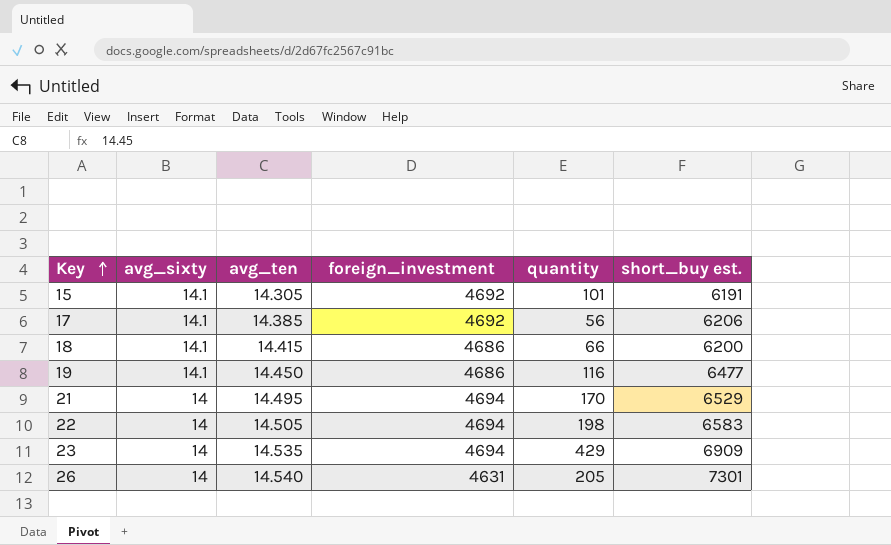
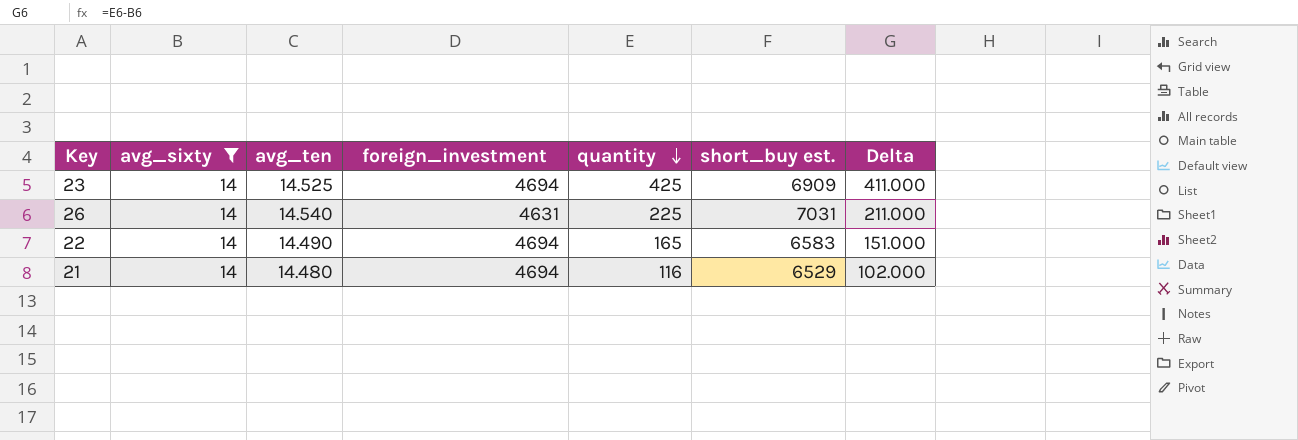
filter: none -> avg_sixty = 14
row order: Key ascending -> quantity descending
column Delta | formula: none -> [quantity] - [avg_sixty]
23 | avg_ten: 14.535 -> 14.525
23 | quantity: 429 -> 425
26 | quantity: 205 -> 225
26 | short_buy est.: 7301 -> 7031
22 | avg_ten: 14.505 -> 14.490
22 | quantity: 198 -> 165
21 | avg_ten: 14.495 -> 14.480
21 | quantity: 170 -> 116

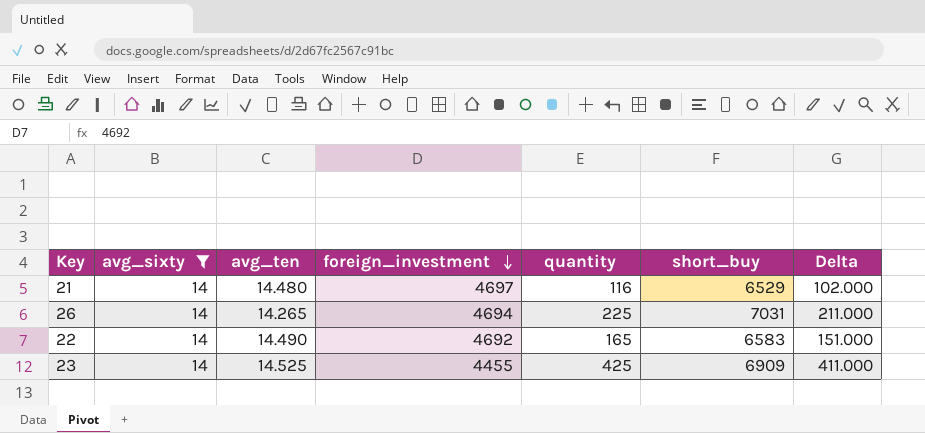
row order: quantity descending -> foreign_investment descending
column name: short_buy est. -> short_buy
21 | foreign_investment: 4694 -> 4697
26 | avg_ten: 14.540 -> 14.265
26 | foreign_investment: 4631 -> 4694
22 | foreign_investment: 4694 -> 4692
23 | foreign_investment: 4694 -> 4455

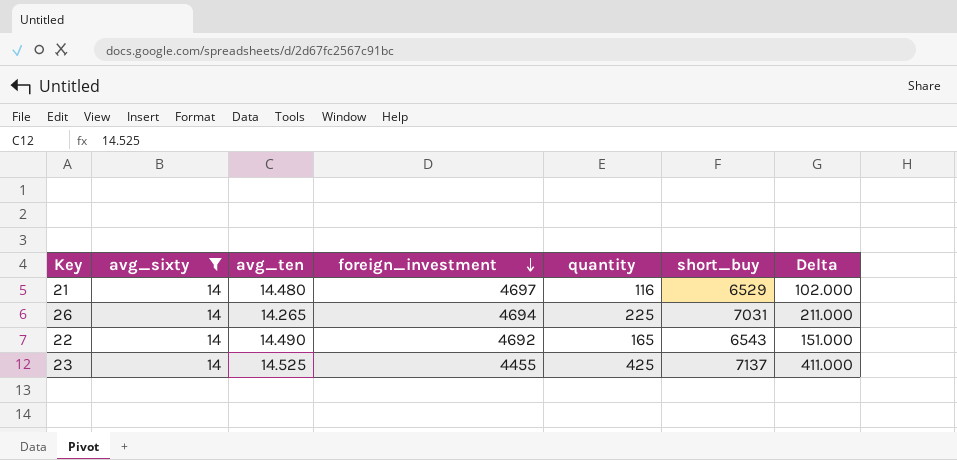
22 | short_buy: 6583 -> 6543
23 | short_buy: 6909 -> 7137

